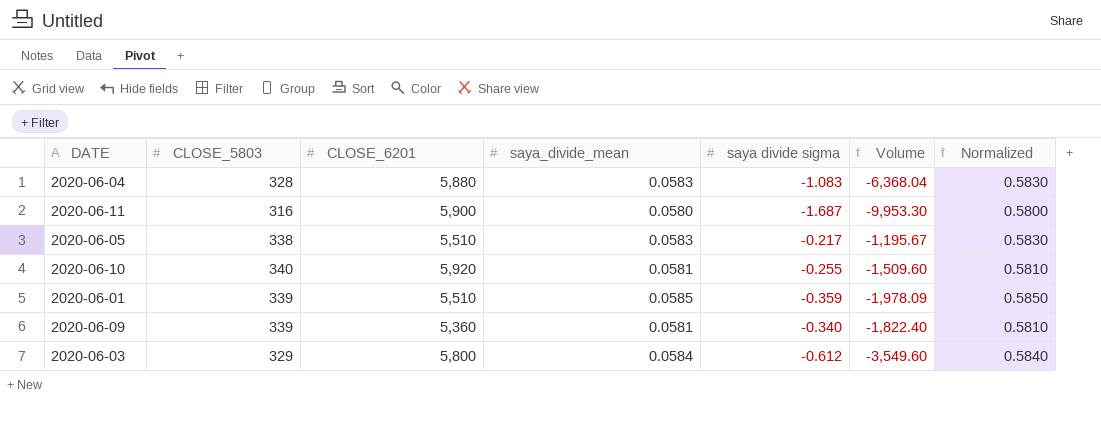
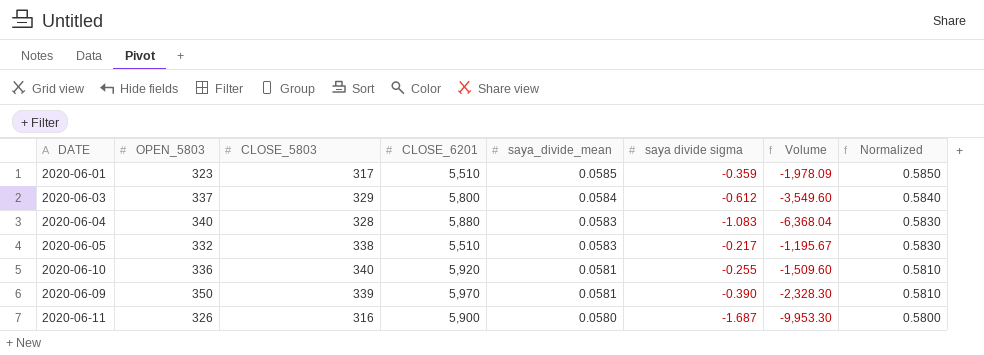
row order: none -> saya_divide_mean descending
column OPEN_5803 | position: none -> 2
2020-06-01 | CLOSE_5803: 339 -> 317
2020-06-09 | CLOSE_6201: 5,360 -> 5,970
2020-06-09 | saya divide sigma: -0.340 -> -0.390
2020-06-09 | Volume: -1,822.40 -> -2,328.30

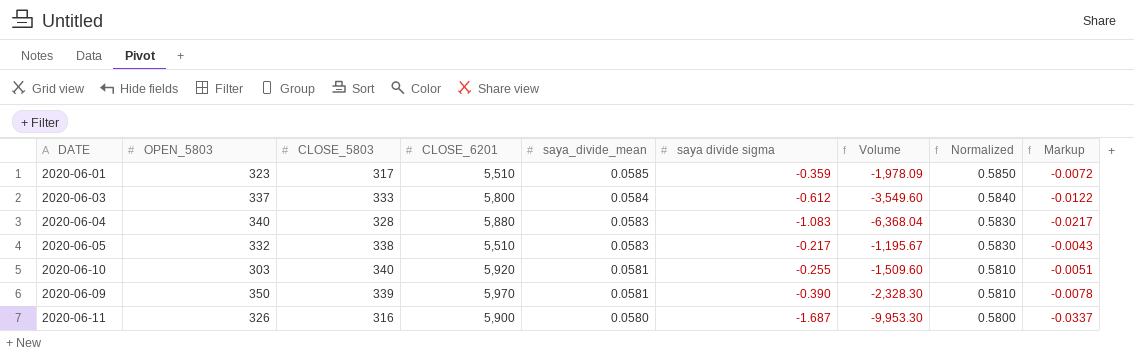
column Markup | formula: none -> [saya divide sigma] * 0.02
2020-06-03 | CLOSE_5803: 329 -> 333
2020-06-10 | OPEN_5803: 336 -> 303

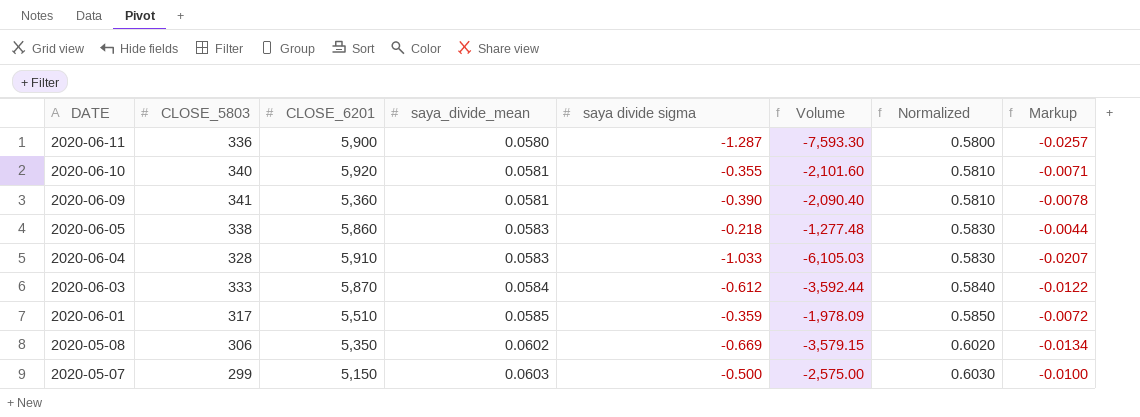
row order: saya_divide_mean descending -> DATE descending
column OPEN_5803 | position: 2 -> none
2020-06-11 | CLOSE_5803: 316 -> 336
2020-06-11 | saya divide sigma: -1.687 -> -1.287
2020-06-11 | Volume: -9,953.30 -> -7,593.30
2020-06-11 | Markup: -0.0337 -> -0.0257
2020-06-10 | saya divide sigma: -0.255 -> -0.355
2020-06-10 | Volume: -1,509.60 -> -2,101.60
2020-06-10 | Markup: -0.0051 -> -0.0071
2020-06-09 | CLOSE_5803: 339 -> 341
2020-06-09 | CLOSE_6201: 5,970 -> 5,360
2020-06-09 | Volume: -2,328.30 -> -2,090.40
2020-06-05 | CLOSE_6201: 5,510 -> 5,860
2020-06-05 | saya divide sigma: -0.217 -> -0.218
2020-06-05 | Volume: -1,195.67 -> -1,277.48
2020-06-05 | Markup: -0.0043 -> -0.0044
2020-06-04 | CLOSE_6201: 5,880 -> 5,910
2020-06-04 | saya divide sigma: -1.083 -> -1.033
2020-06-04 | Volume: -6,368.04 -> -6,105.03
2020-06-04 | Markup: -0.0217 -> -0.0207
2020-06-03 | CLOSE_6201: 5,800 -> 5,870
2020-06-03 | Volume: -3,549.60 -> -3,592.44
row 2020-05-08: none -> 306 | 5,350 | 0.0602 | -0.669 | -3,579.15 | 0.6020 | -0.0134
row 2020-05-07: none -> 299 | 5,150 | 0.0603 | -0.500 | -2,575.00 | 0.6030 | -0.0100

